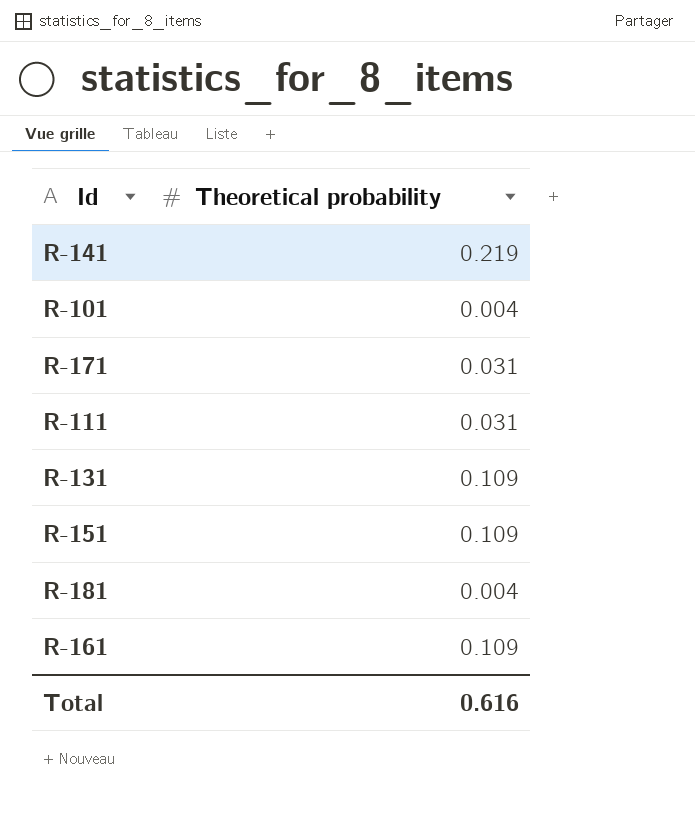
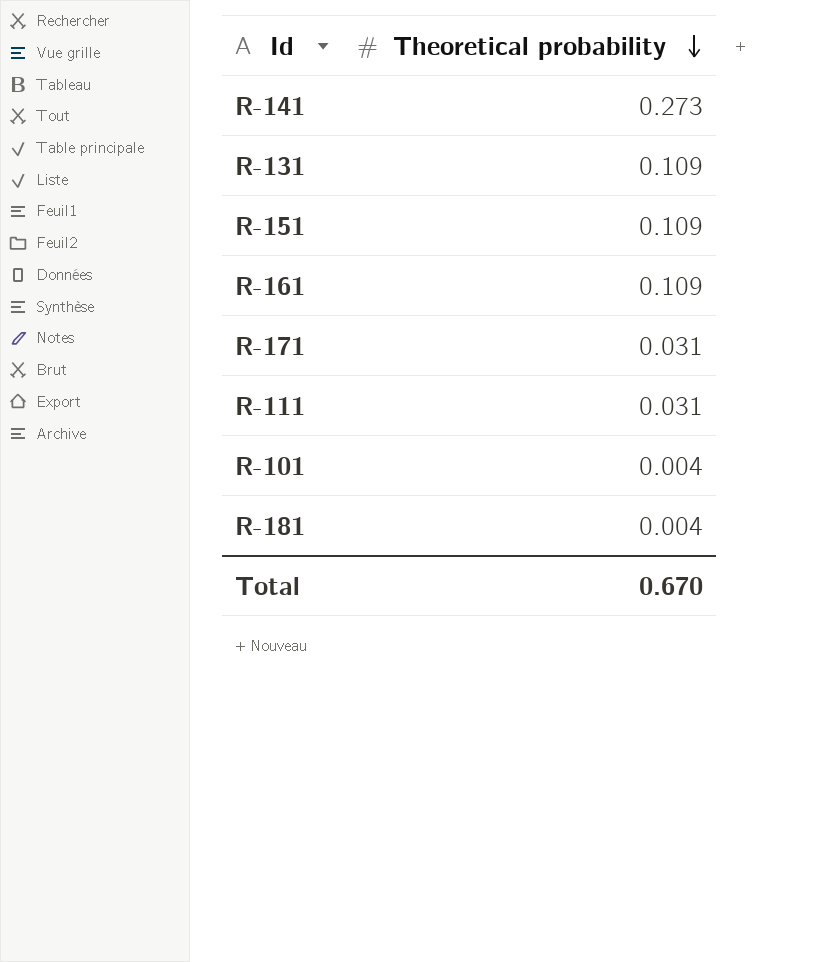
row order: none -> Theoretical probability descending
R-141 | Theoretical probability: 0.219 -> 0.273
Total | Theoretical probability: 0.616 -> 0.670

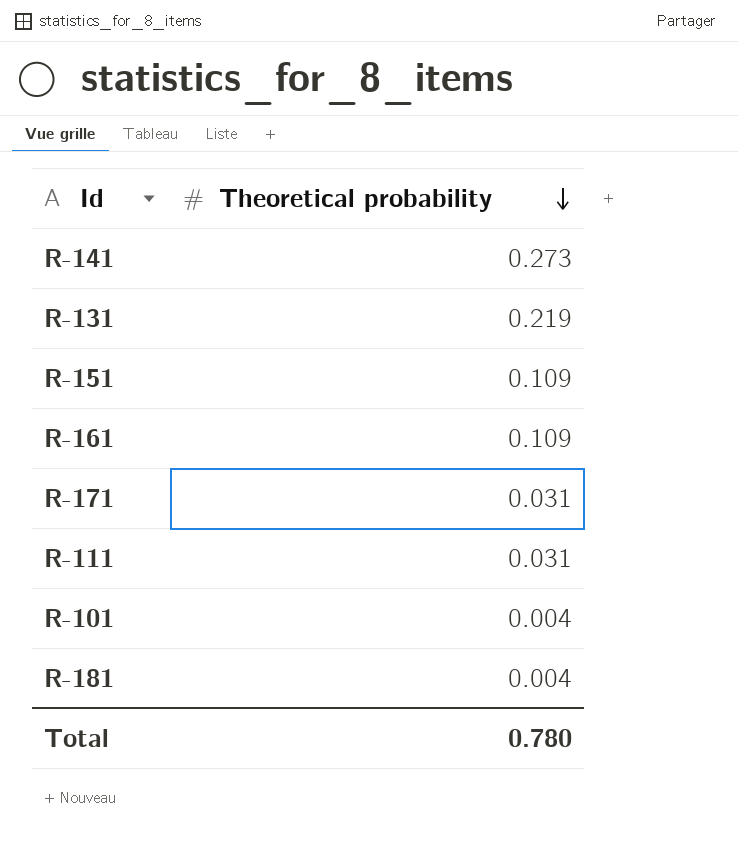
R-131 | Theoretical probability: 0.109 -> 0.219
Total | Theoretical probability: 0.670 -> 0.780

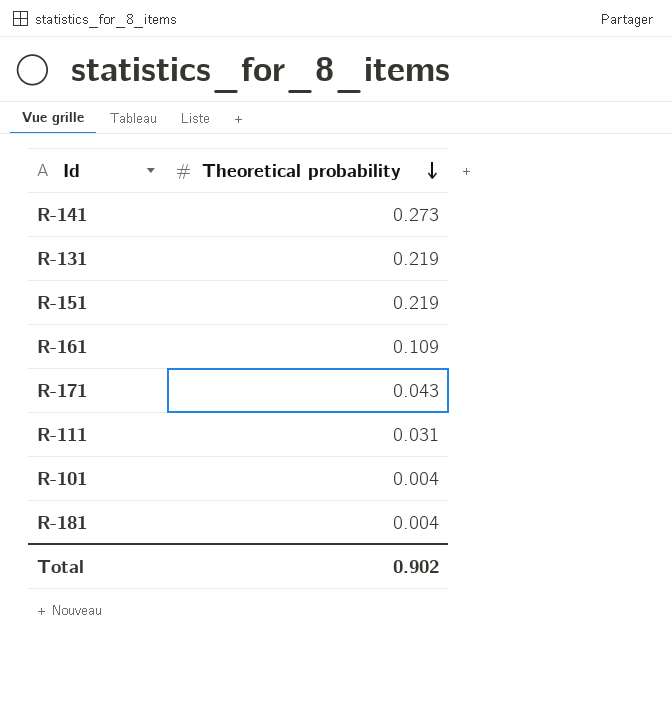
R-151 | Theoretical probability: 0.109 -> 0.219
R-171 | Theoretical probability: 0.031 -> 0.043
Total | Theoretical probability: 0.780 -> 0.902

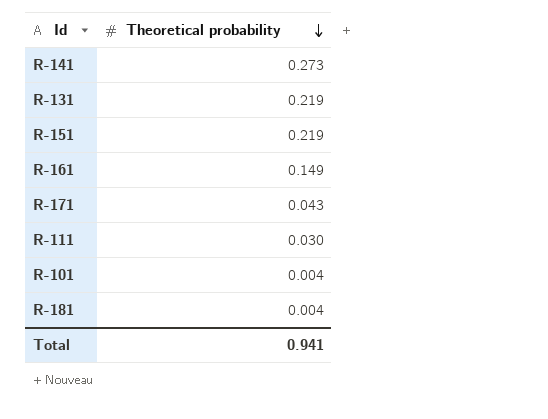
R-161 | Theoretical probability: 0.109 -> 0.149
R-111 | Theoretical probability: 0.031 -> 0.030
Total | Theoretical probability: 0.902 -> 0.941

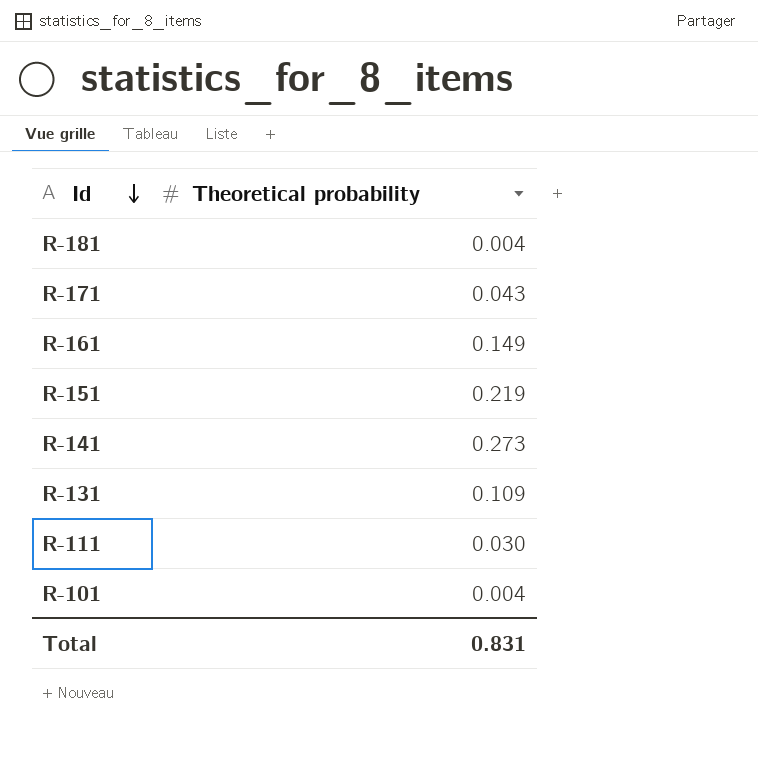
row order: Theoretical probability descending -> Id descending
R-131 | Theoretical probability: 0.219 -> 0.109
Total | Theoretical probability: 0.941 -> 0.831

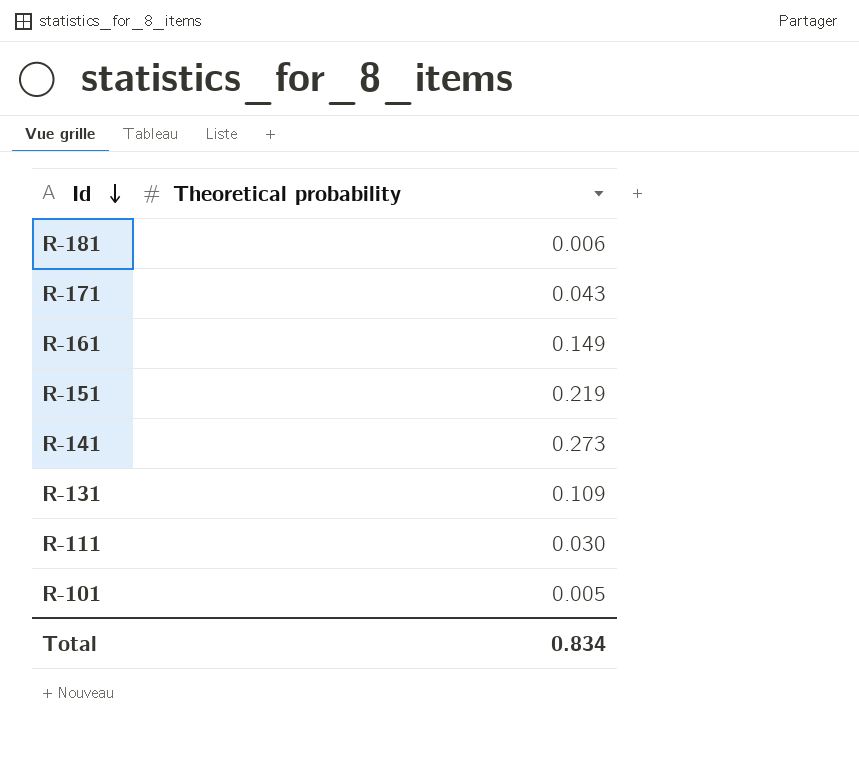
R-181 | Theoretical probability: 0.004 -> 0.006
R-101 | Theoretical probability: 0.004 -> 0.005
Total | Theoretical probability: 0.831 -> 0.834

